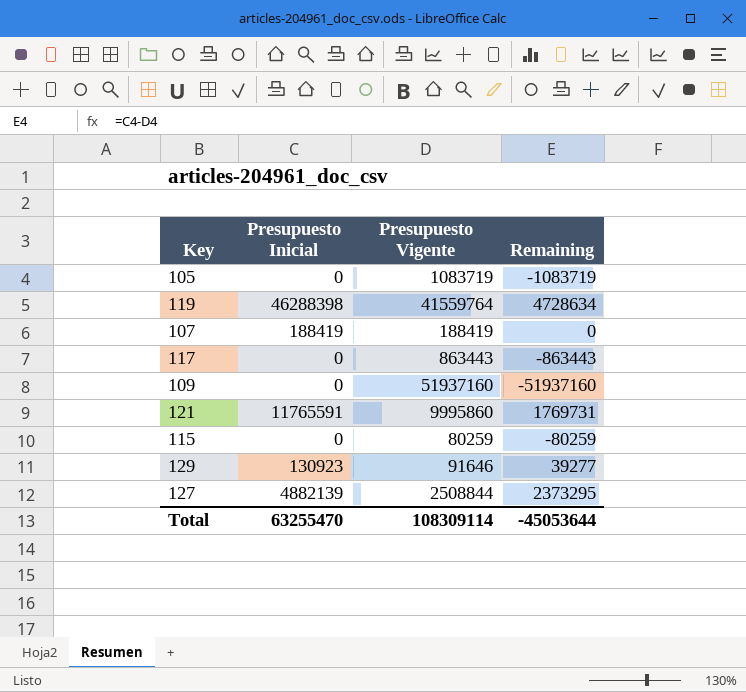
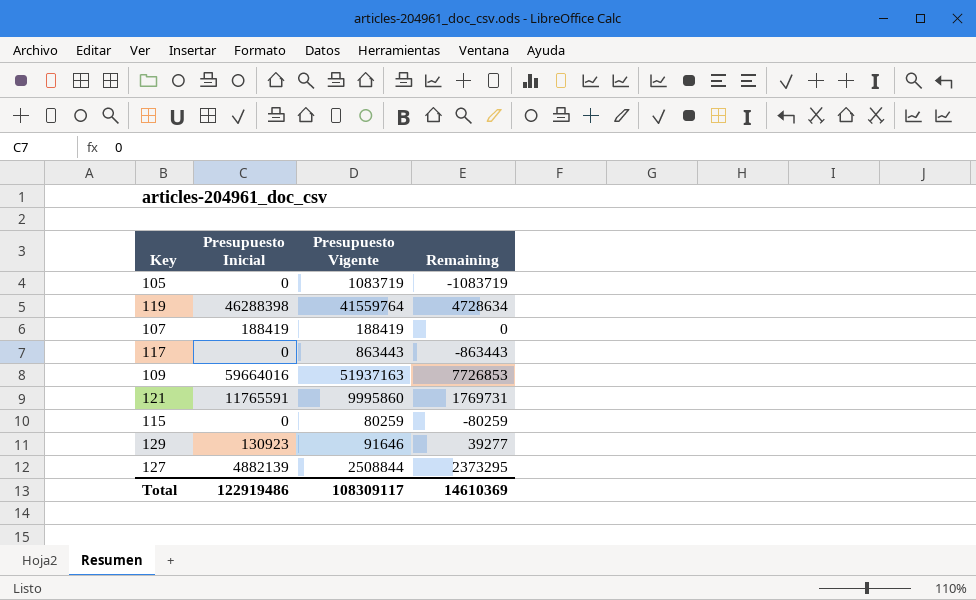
109 | Presupuesto Inicial: 0 -> 59664016
109 | Presupuesto Vigente: 51937160 -> 51937163
109 | Remaining: -51937160 -> 7726853
Total | Presupuesto Inicial: 63255470 -> 122919486
Total | Presupuesto Vigente: 108309114 -> 108309117
Total | Remaining: -45053644 -> 14610369

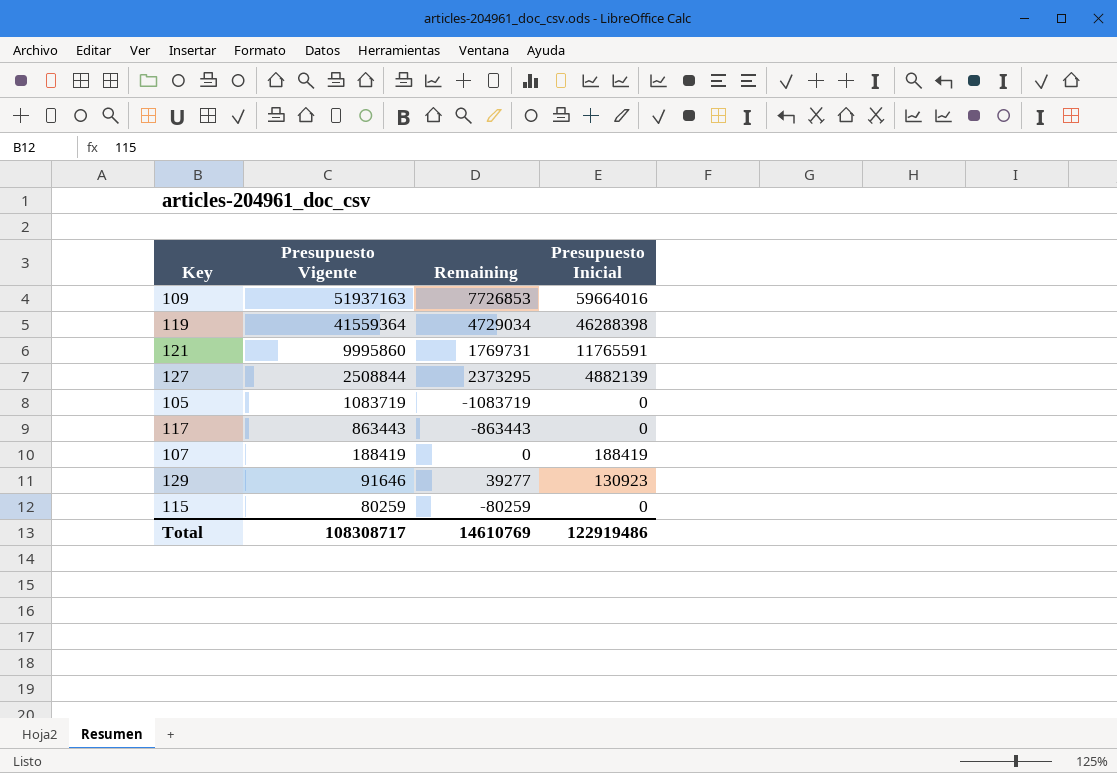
row order: none -> Presupuesto Vigente descending
column Presupuesto Inicial | position: 2 -> 4
119 | Presupuesto Vigente: 41559764 -> 41559364
119 | Remaining: 4728634 -> 4729034
Total | Presupuesto Vigente: 108309117 -> 108308717
Total | Remaining: 14610369 -> 14610769

